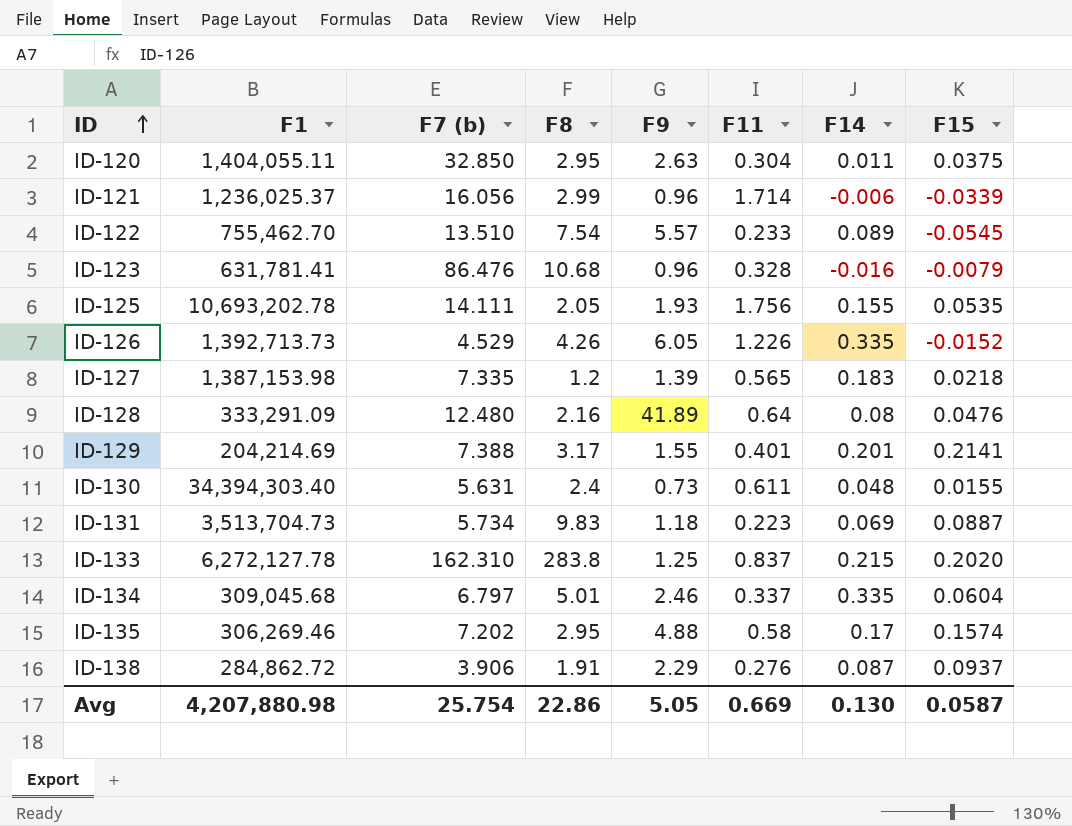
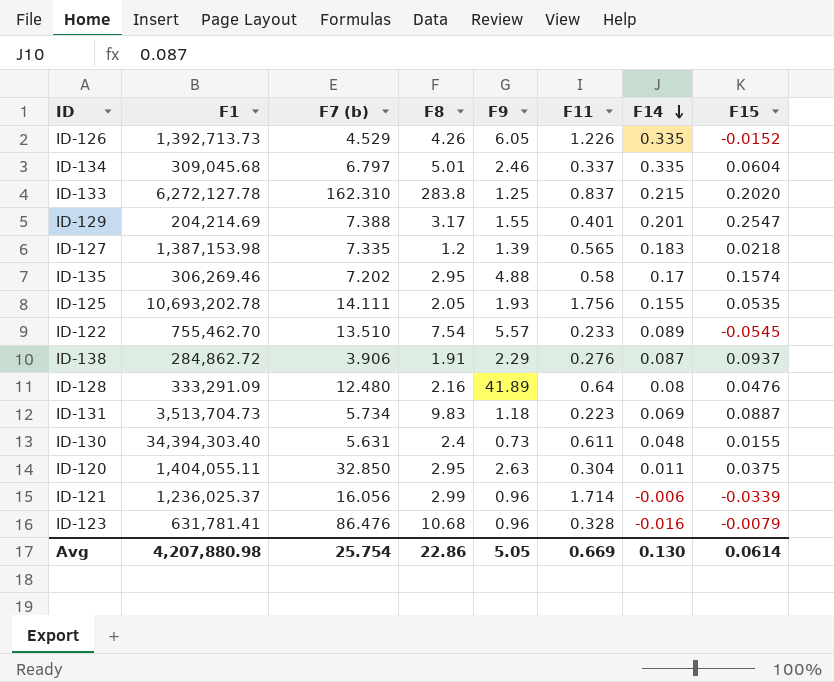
row order: ID ascending -> F14 descending
ID-129 | F15: 0.2141 -> 0.2547
Avg | F15: 0.0587 -> 0.0614

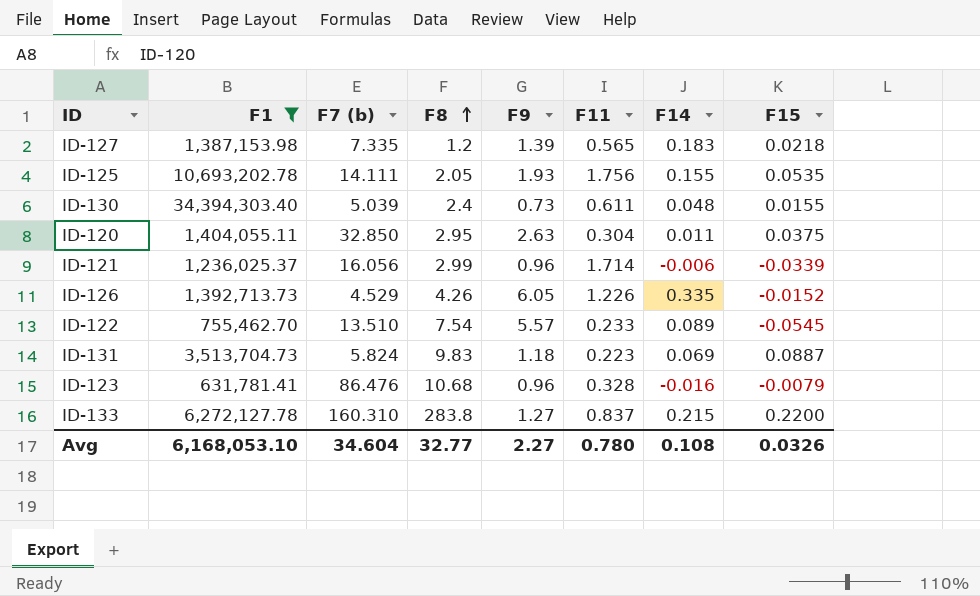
filter: none -> F1 >= 631,781.41
row order: F14 descending -> F8 ascending
ID-130 | F7 (b): 5.631 -> 5.039
ID-131 | F7 (b): 5.734 -> 5.824
ID-133 | F7 (b): 162.310 -> 160.310
ID-133 | F9: 1.25 -> 1.27
ID-133 | F15: 0.2020 -> 0.2200
Avg | F1: 4,207,880.98 -> 6,168,053.10
Avg | F7 (b): 25.754 -> 34.604
Avg | F8: 22.86 -> 32.77
Avg | F9: 5.05 -> 2.27
Avg | F11: 0.669 -> 0.780
Avg | F14: 0.130 -> 0.108
Avg | F15: 0.0614 -> 0.0326

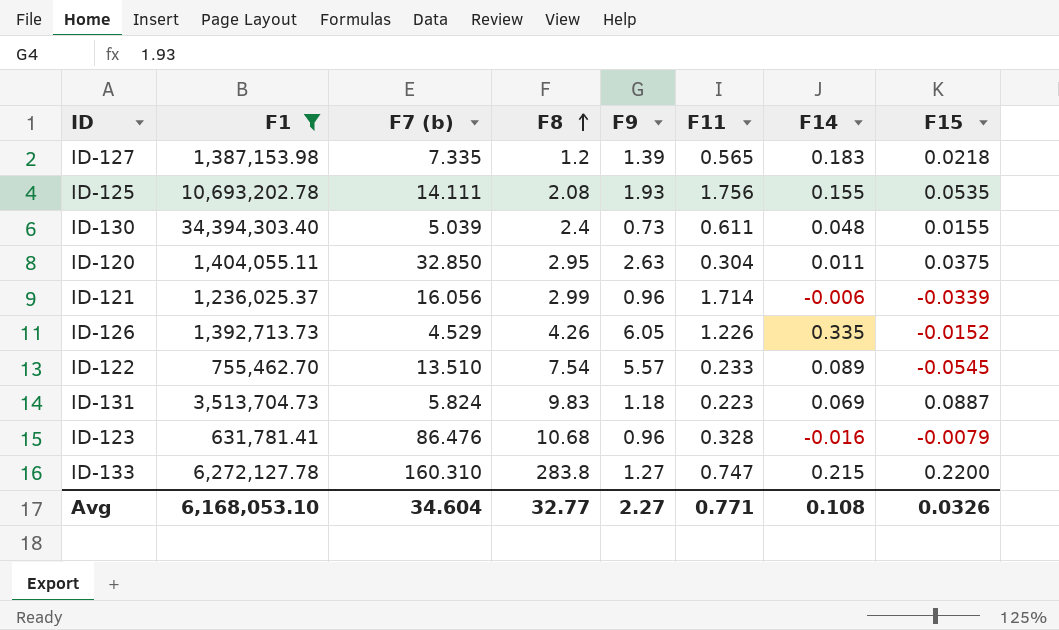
ID-125 | F8: 2.05 -> 2.08
ID-133 | F11: 0.837 -> 0.747
Avg | F11: 0.780 -> 0.771

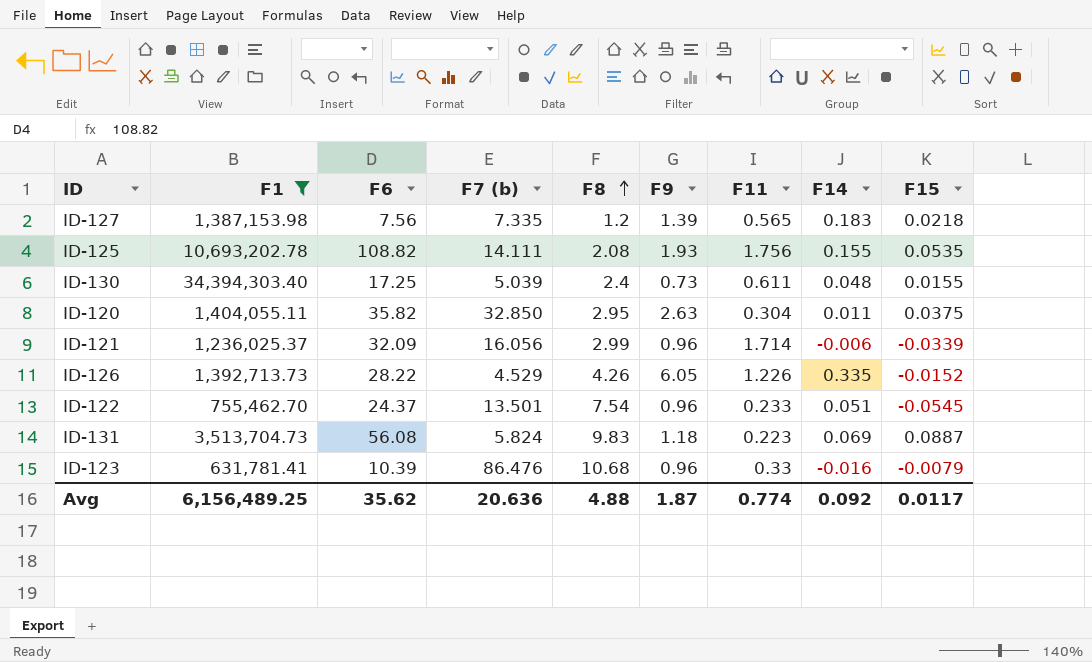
column F6 | position: none -> 3
row ID-133: 6,272,127.78 | 160.310 | 283.8 | 1.27 | 0.747 | 0.215 | 0.2200 -> none
ID-122 | F7 (b): 13.510 -> 13.501
ID-122 | F9: 5.57 -> 0.96
ID-122 | F14: 0.089 -> 0.051
ID-123 | F11: 0.328 -> 0.33
Avg | F1: 6,168,053.10 -> 6,156,489.25
Avg | F7 (b): 34.604 -> 20.636
Avg | F8: 32.77 -> 4.88
Avg | F9: 2.27 -> 1.87
Avg | F11: 0.771 -> 0.774
Avg | F14: 0.108 -> 0.092
Avg | F15: 0.0326 -> 0.0117

